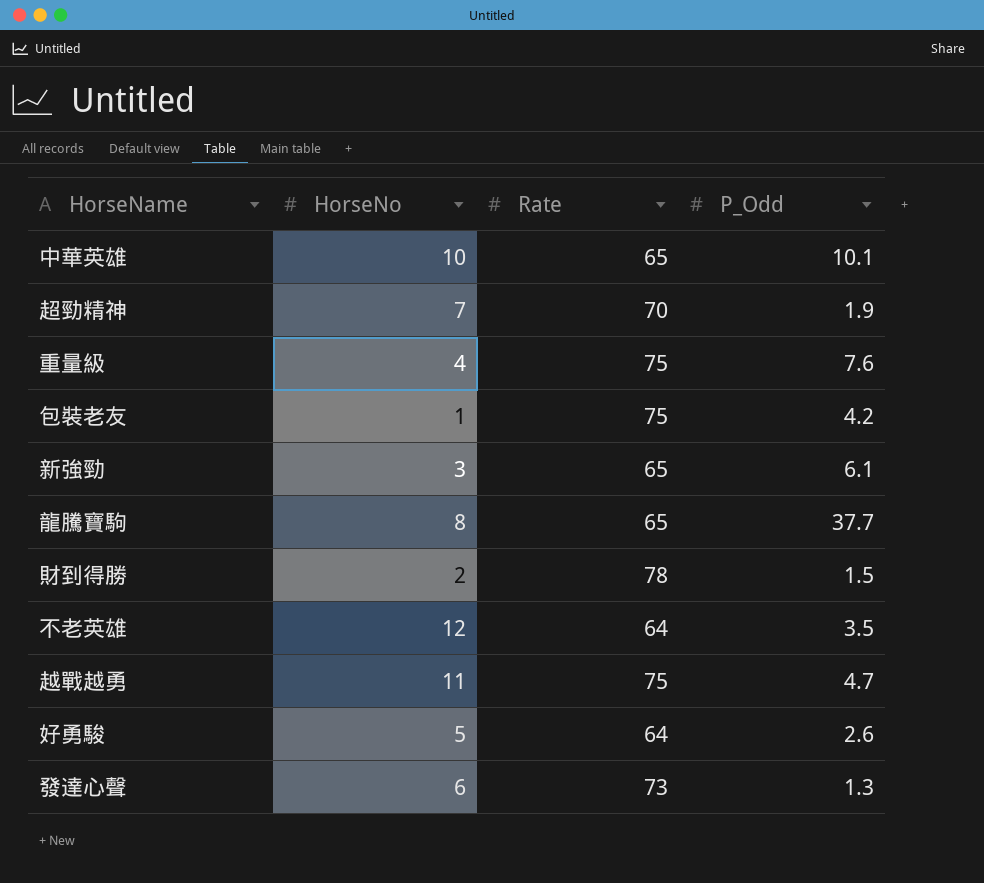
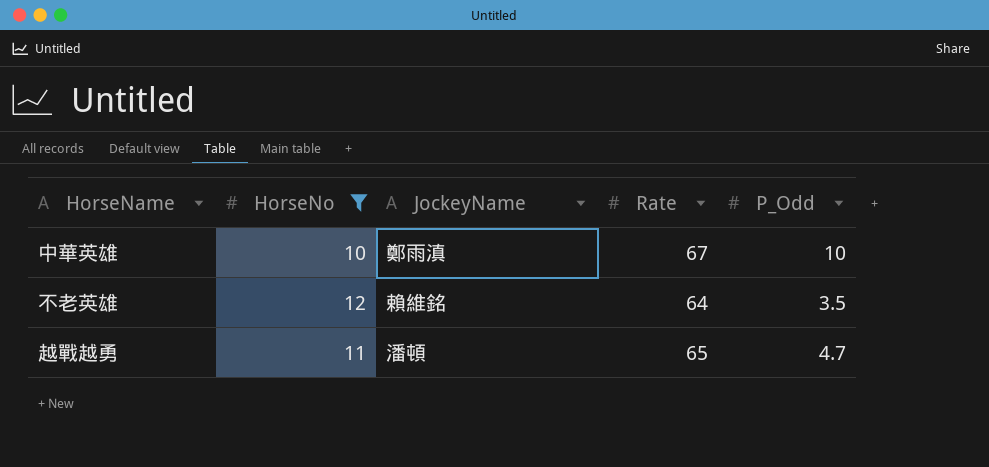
filter: none -> HorseNo >= 10
column JockeyName | position: none -> 3
中華英雄 | Rate: 65 -> 67
中華英雄 | P_Odd: 10.1 -> 10
越戰越勇 | Rate: 75 -> 65

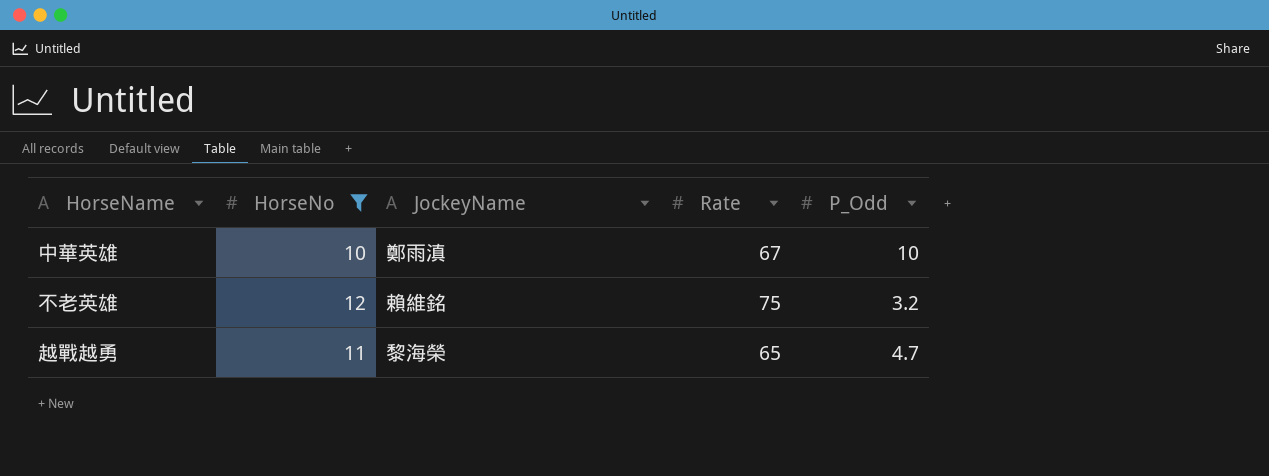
不老英雄 | Rate: 64 -> 75
不老英雄 | P_Odd: 3.5 -> 3.2
越戰越勇 | JockeyName: 潘頓 -> 黎海榮

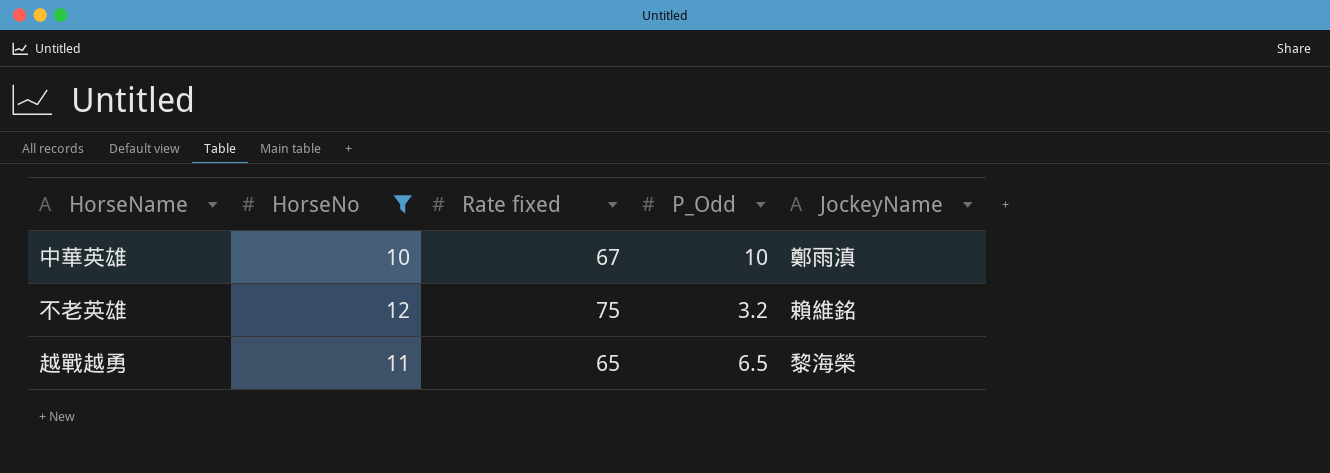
column name: Rate -> Rate fixed
column JockeyName | position: 3 -> 5
越戰越勇 | P_Odd: 4.7 -> 6.5

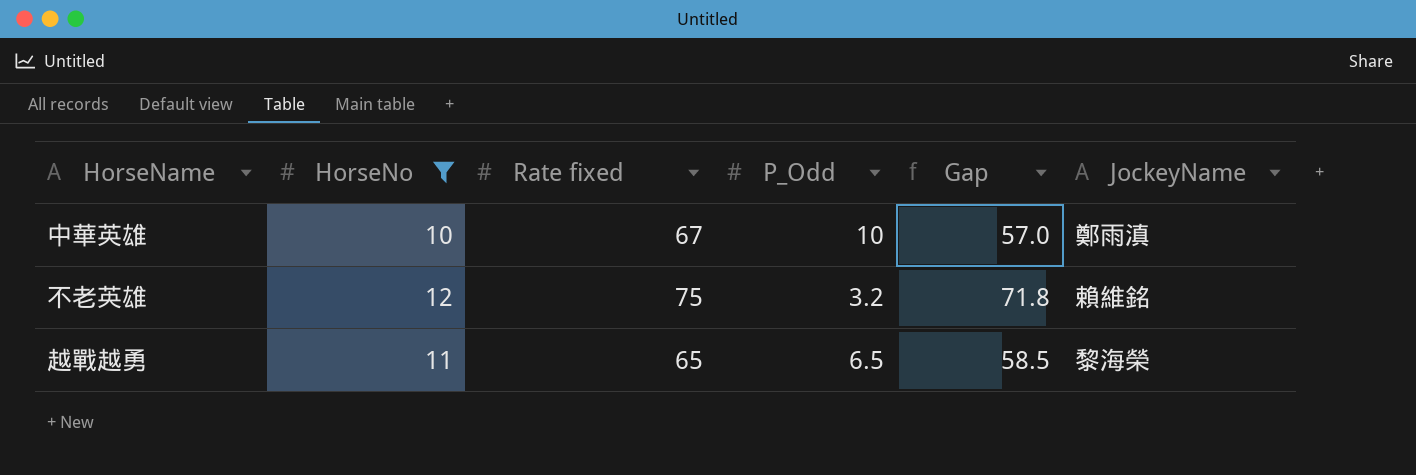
column Gap | formula: none -> [Rate fixed] - [P_Odd]

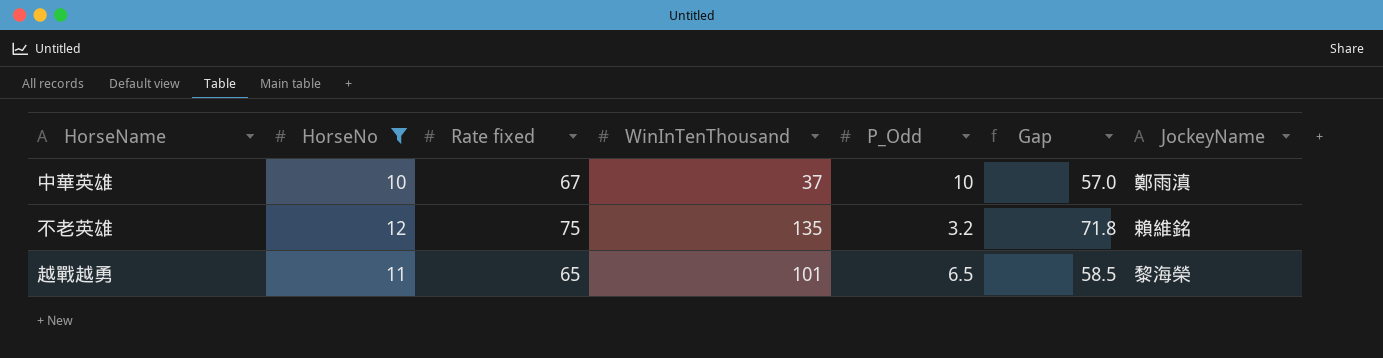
column WinInTenThousand | position: none -> 4

